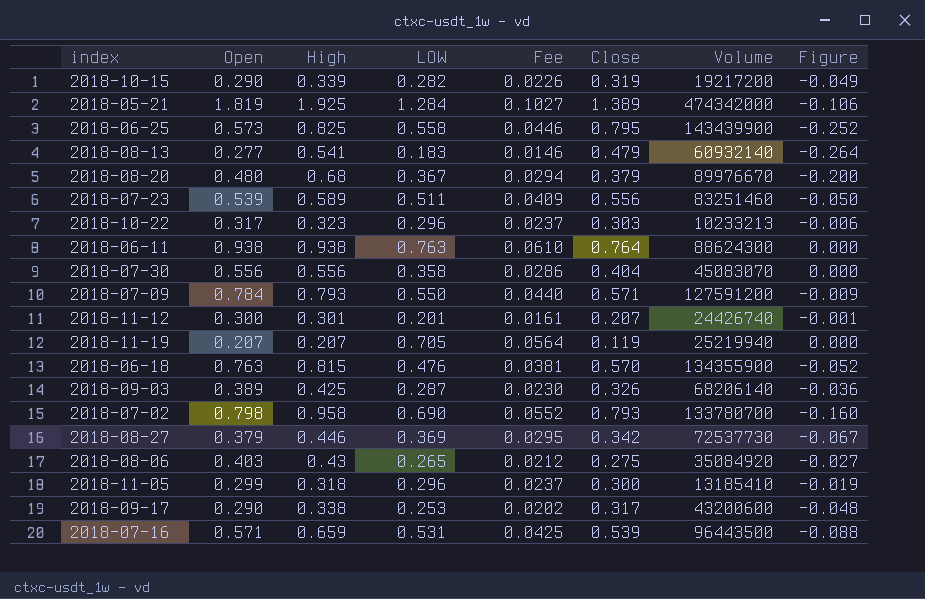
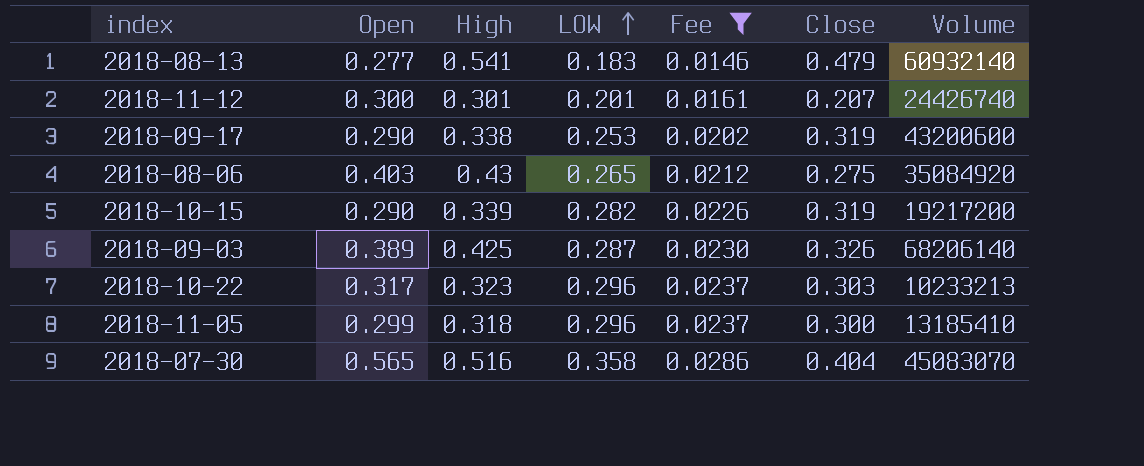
filter: none -> Fee <= 0.0286
row order: none -> LOW ascending
column Figure | formula: [Open] - [High] -> none
2018-09-17 | Close: 0.317 -> 0.319
2018-07-30 | Open: 0.556 -> 0.565
2018-07-30 | High: 0.556 -> 0.516

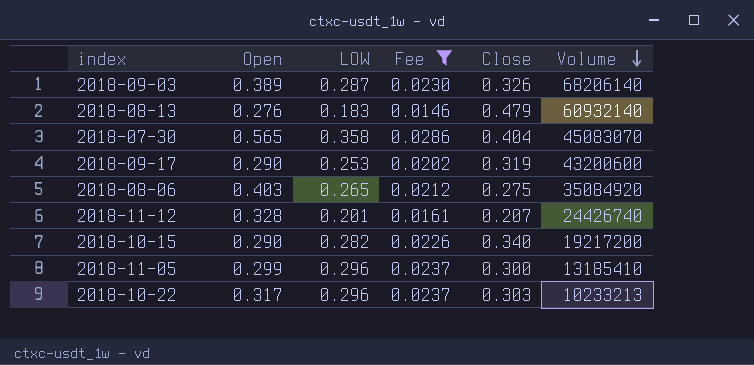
row order: LOW ascending -> Volume descending
column High | position: 3 -> none
2018-08-13 | Open: 0.277 -> 0.276
2018-11-12 | Open: 0.300 -> 0.328
2018-10-15 | Close: 0.319 -> 0.340

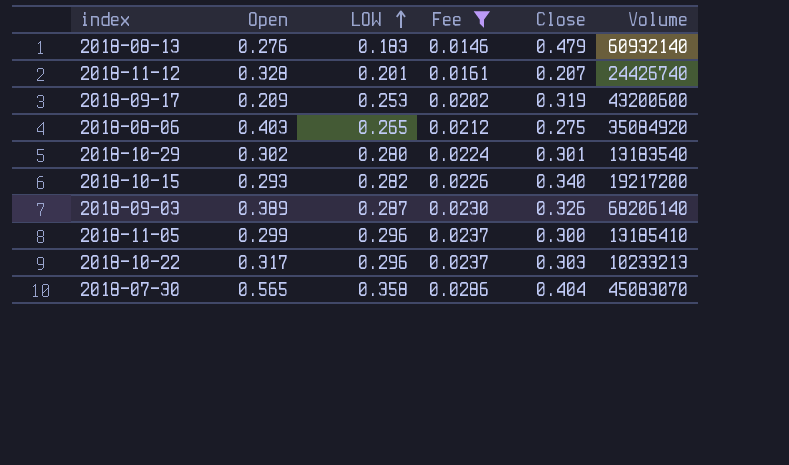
row order: Volume descending -> LOW ascending
2018-09-17 | Open: 0.290 -> 0.209
row 2018-10-29: none -> 0.302 | 0.280 | 0.0224 | 0.301 | 13183540
2018-10-15 | Open: 0.290 -> 0.293

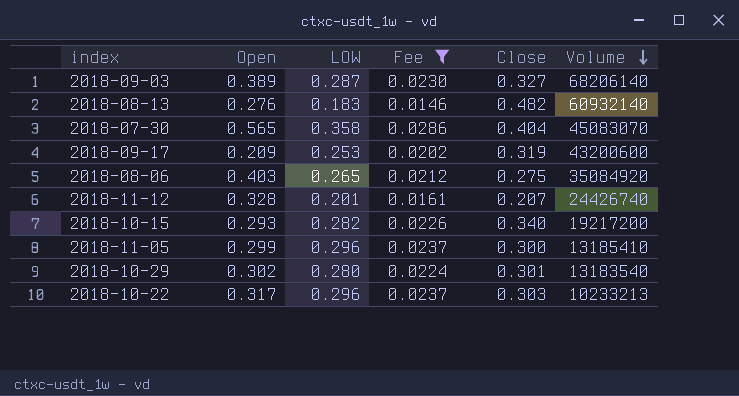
row order: LOW ascending -> Volume descending
2018-09-03 | Close: 0.326 -> 0.327
2018-08-13 | Close: 0.479 -> 0.482

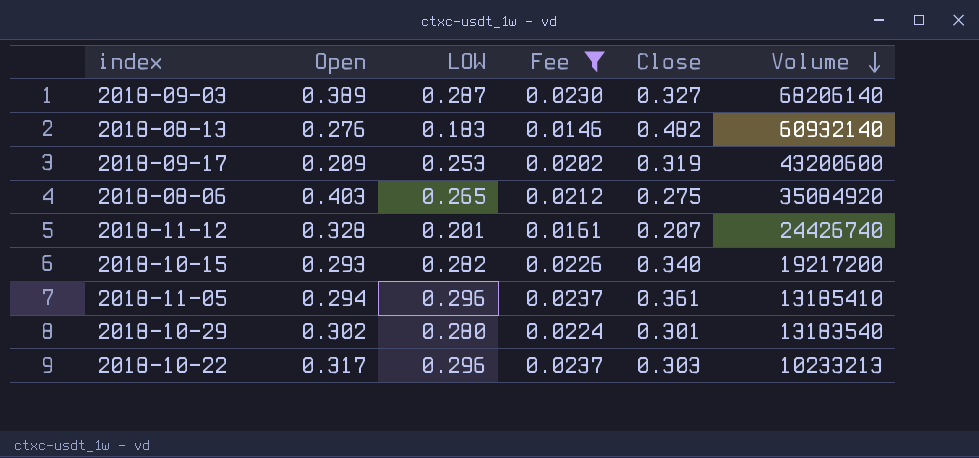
row 2018-07-30: 0.565 | 0.358 | 0.0286 | 0.404 | 45083070 -> none
2018-11-05 | Open: 0.299 -> 0.294
2018-11-05 | Close: 0.300 -> 0.361

